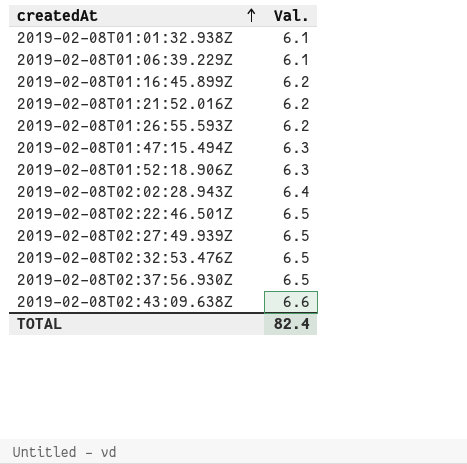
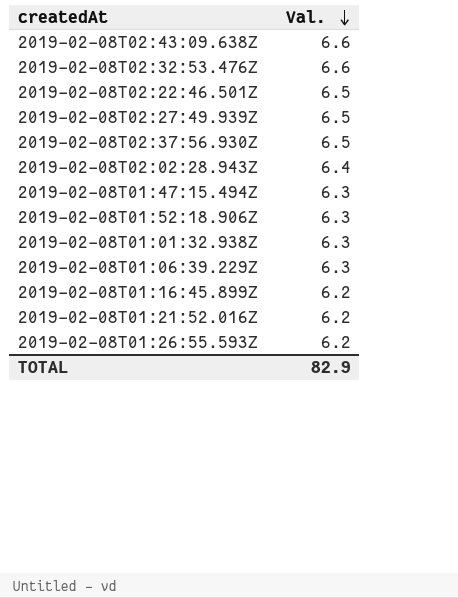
row order: createdAt ascending -> Val. descending
2019-02-08T02:32:53.476Z | Val.: 6.5 -> 6.6
2019-02-08T01:01:32.938Z | Val.: 6.1 -> 6.3
2019-02-08T01:06:39.229Z | Val.: 6.1 -> 6.3
TOTAL | Val.: 82.4 -> 82.9

